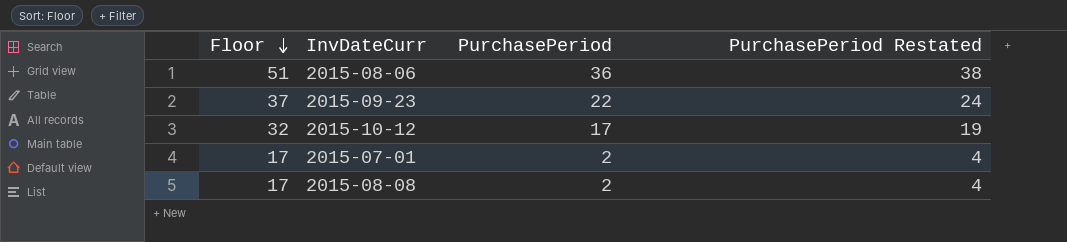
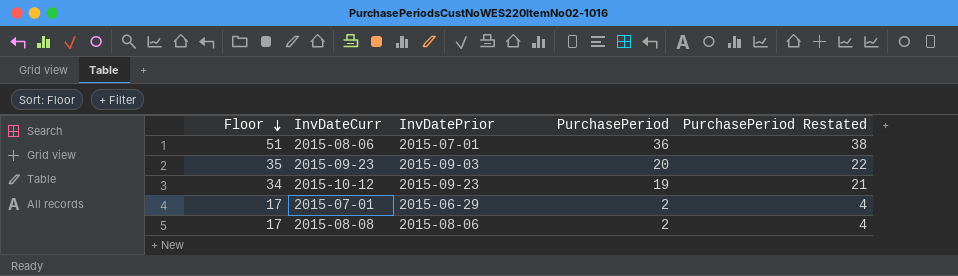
column InvDatePrior | position: none -> 3
2015-09-23 | Floor: 37 -> 35
2015-09-23 | PurchasePeriod: 22 -> 20
2015-09-23 | PurchasePeriod Restated: 24 -> 22
2015-10-12 | Floor: 32 -> 34
2015-10-12 | PurchasePeriod: 17 -> 19
2015-10-12 | PurchasePeriod Restated: 19 -> 21

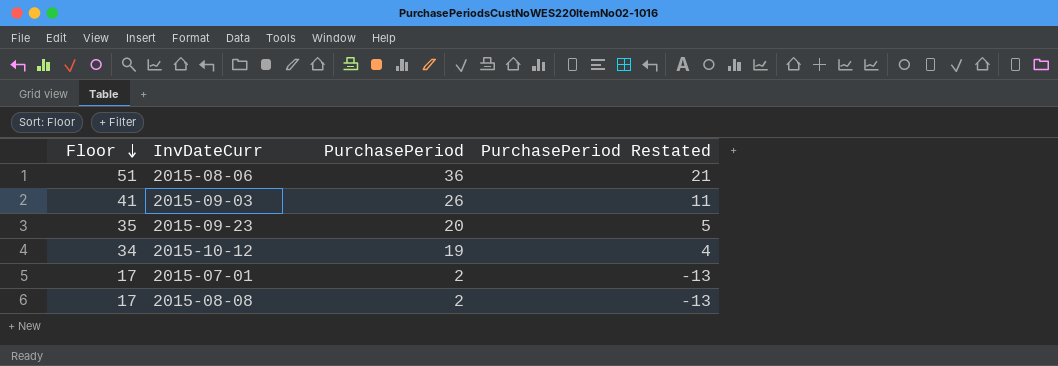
column InvDatePrior | position: 3 -> none
column PurchasePeriod Restated | formula: [PurchasePeriod] + 2 -> [PurchasePeriod] - 15
row 2015-09-03: none -> 41 | 26 | 11

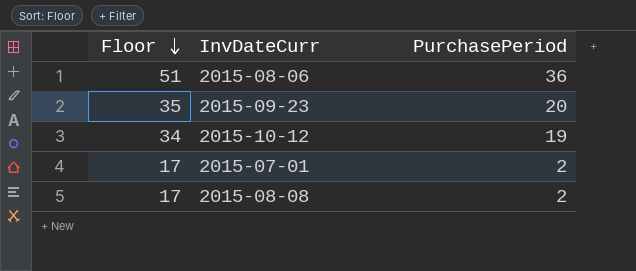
column PurchasePeriod Restated | formula: [PurchasePeriod] - 15 -> none
row 2015-09-03: 41 | 26 | 11 -> none

